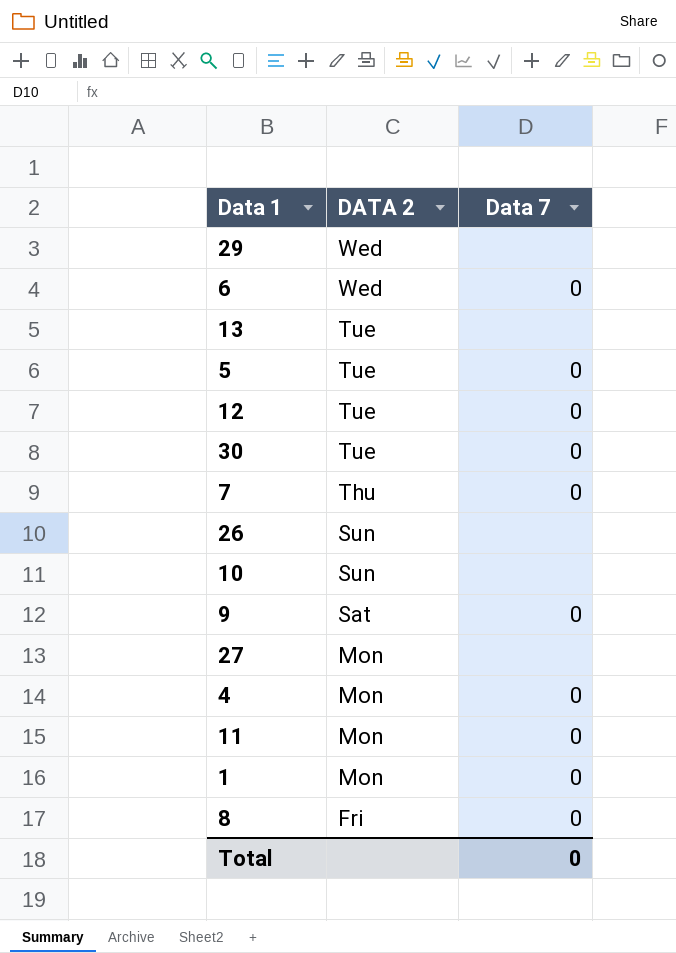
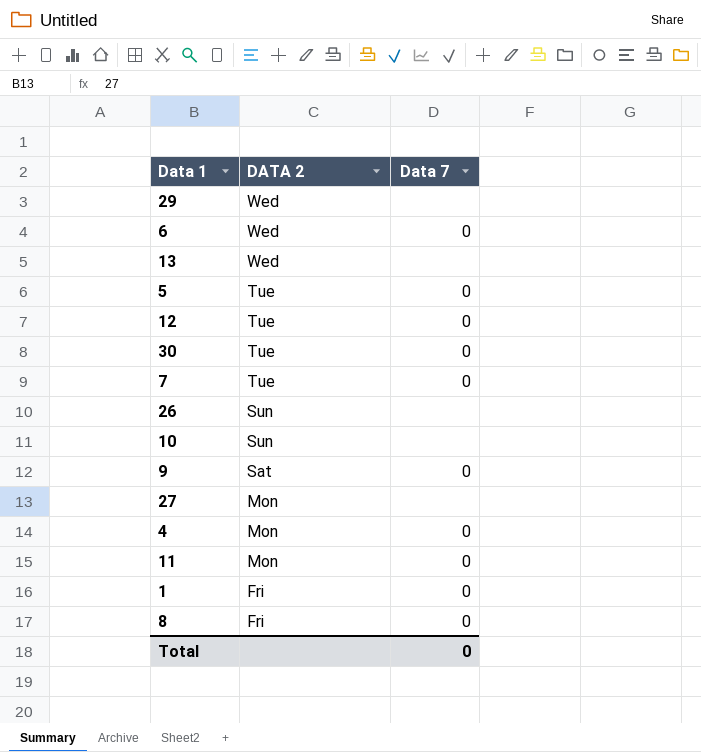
13 | DATA 2: Tue -> Wed
7 | DATA 2: Thu -> Tue
1 | DATA 2: Mon -> Fri

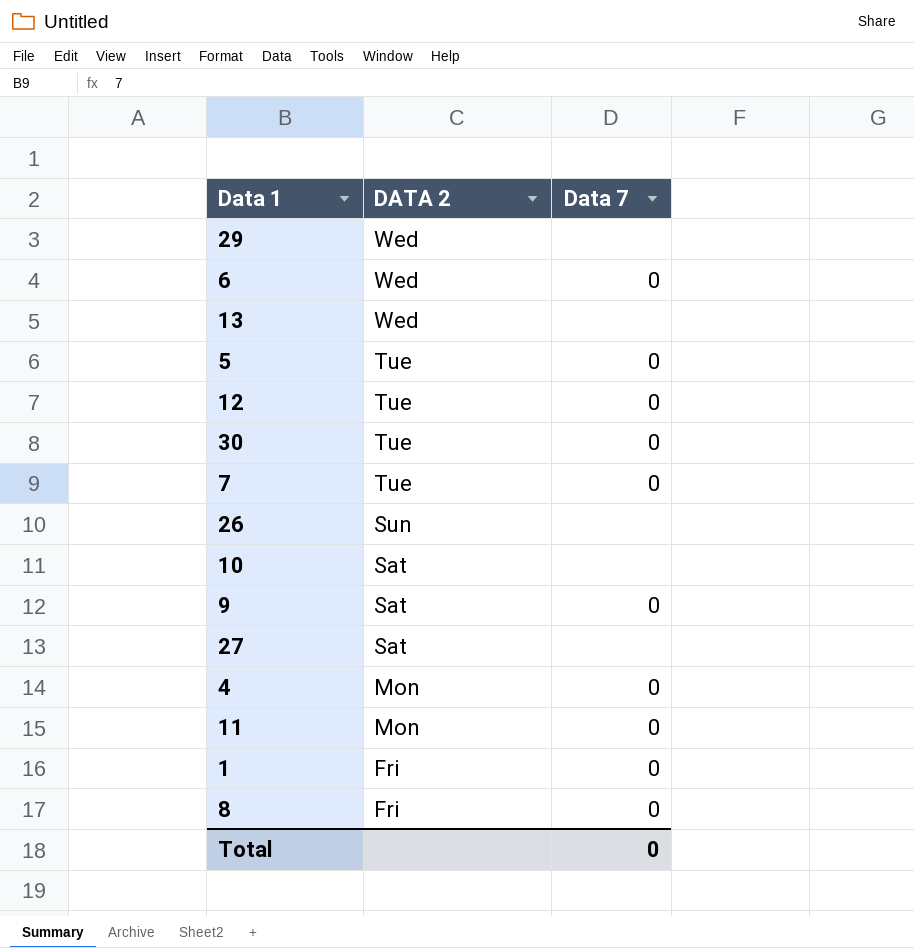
10 | DATA 2: Sun -> Sat
27 | DATA 2: Mon -> Sat

